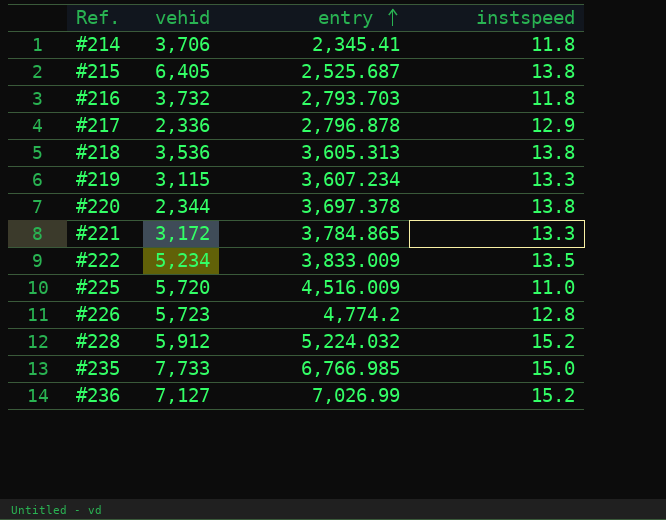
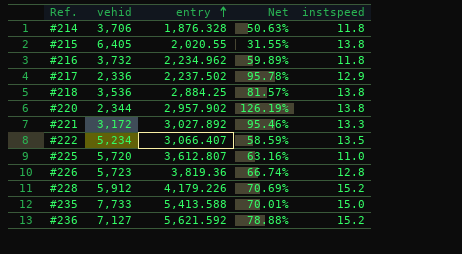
column Net | formula: none -> [entry] / [vehid]
row #219: 3,115 | 3,607.234 | 13.3 -> none
#214 | entry: 2,345.41 -> 1,876.328
#215 | entry: 2,525.687 -> 2,020.55
#216 | entry: 2,793.703 -> 2,234.962
#217 | entry: 2,796.878 -> 2,237.502
#218 | entry: 3,605.313 -> 2,884.25
#220 | entry: 3,697.378 -> 2,957.902
#221 | entry: 3,784.865 -> 3,027.892
#222 | entry: 3,833.009 -> 3,066.407
#225 | entry: 4,516.009 -> 3,612.807
#226 | entry: 4,774.2 -> 3,819.36
#228 | entry: 5,224.032 -> 4,179.226
#235 | entry: 6,766.985 -> 5,413.588
#236 | entry: 7,026.99 -> 5,621.592

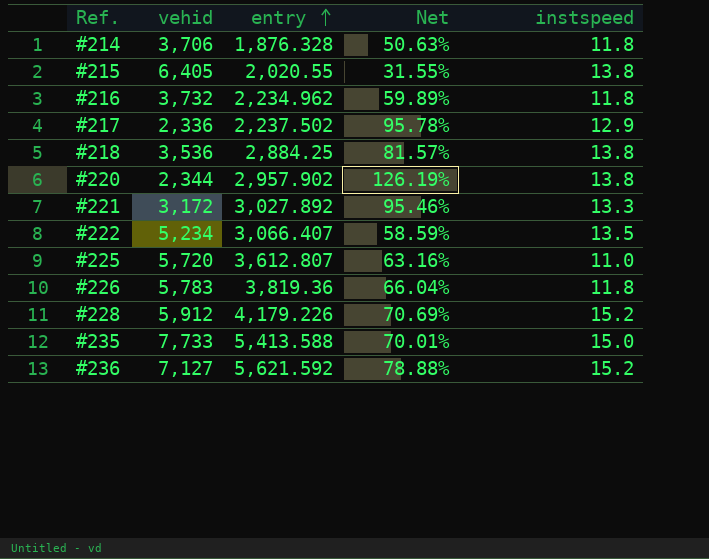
#226 | vehid: 5,723 -> 5,783
#226 | Net: 66.74% -> 66.04%
#226 | instspeed: 12.8 -> 11.8

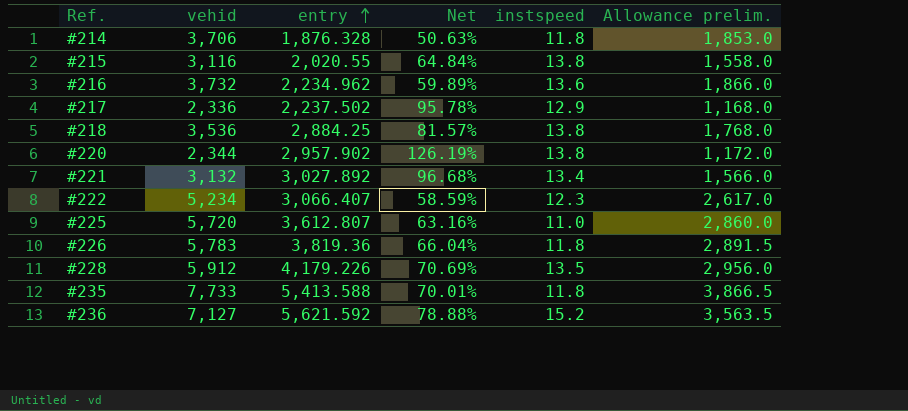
column Allowance prelim. | formula: none -> [vehid] * 0.5
#215 | vehid: 6,405 -> 3,116
#215 | Net: 31.55% -> 64.84%
#216 | instspeed: 11.8 -> 13.6
#221 | vehid: 3,172 -> 3,132
#221 | Net: 95.46% -> 96.68%
#221 | instspeed: 13.3 -> 13.4
#222 | instspeed: 13.5 -> 12.3
#228 | instspeed: 15.2 -> 13.5
#235 | instspeed: 15.0 -> 11.8

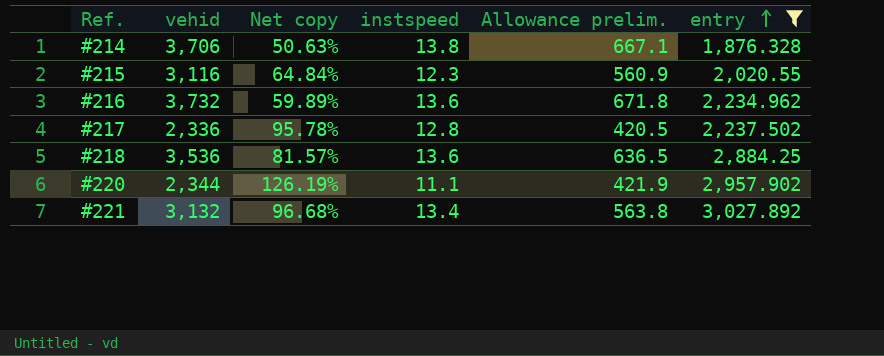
filter: none -> entry <= 3,027.892
column name: Net -> Net copy
column Allowance prelim. | formula: [vehid] * 0.5 -> [vehid] * 0.18
column entry | position: 3 -> 6
#214 | instspeed: 11.8 -> 13.8
#215 | instspeed: 13.8 -> 12.3
#217 | instspeed: 12.9 -> 12.8
#218 | instspeed: 13.8 -> 13.6
#220 | instspeed: 13.8 -> 11.1

